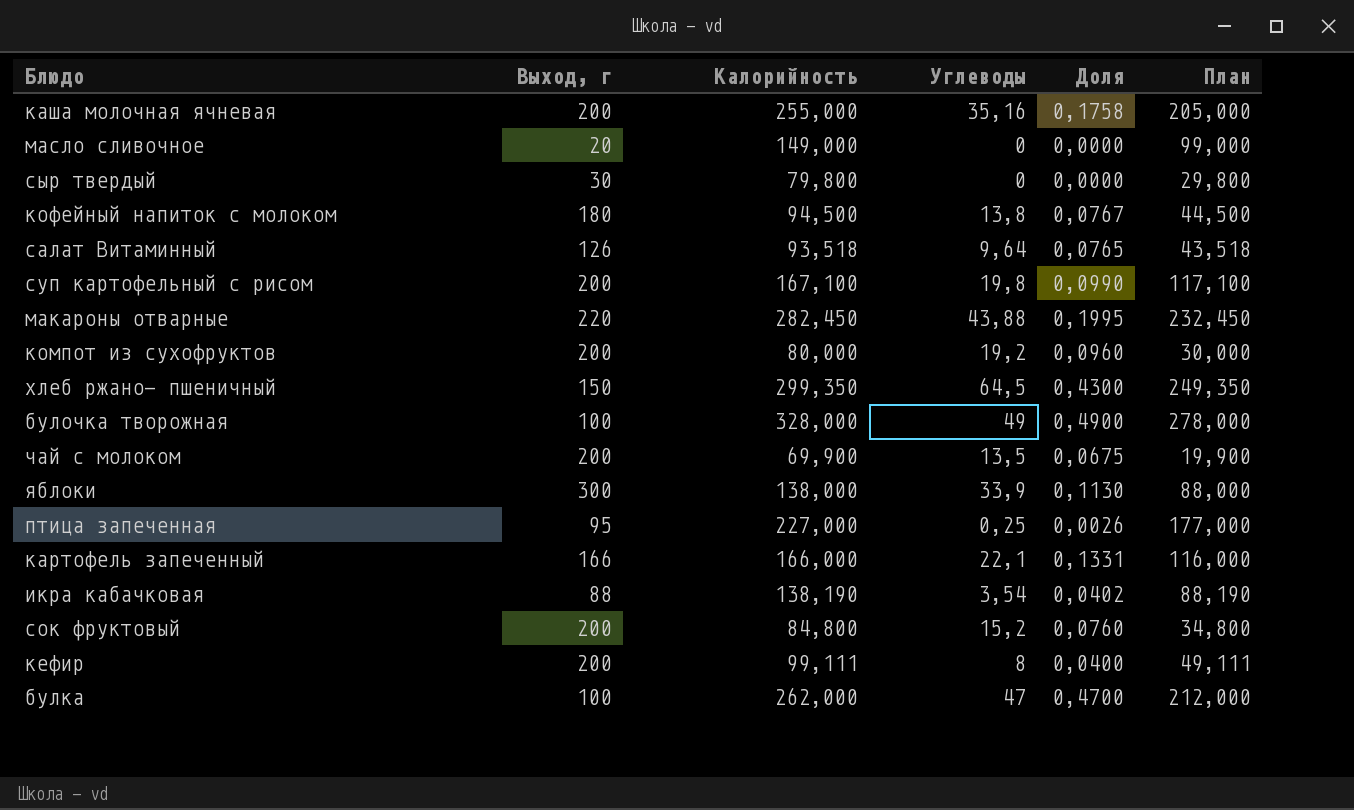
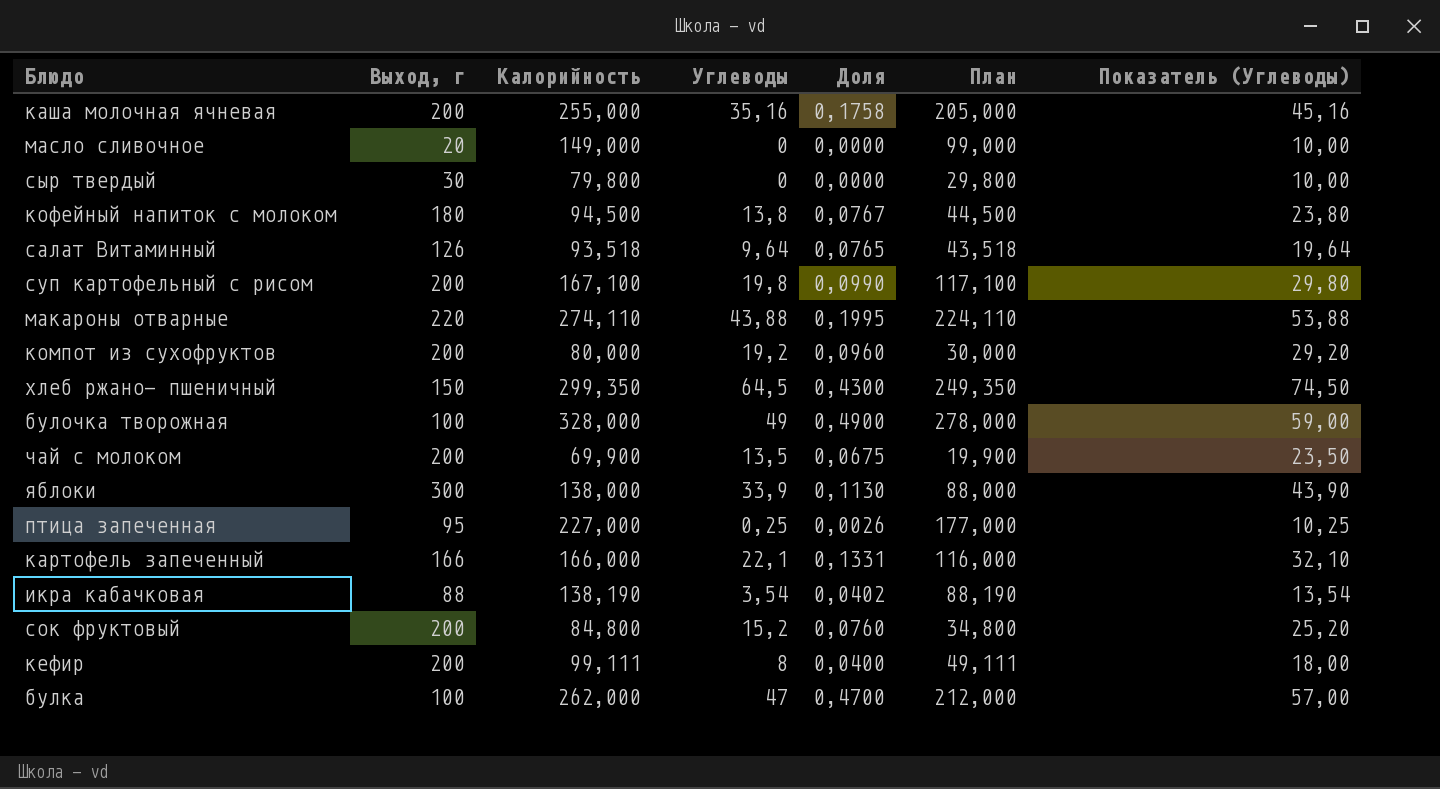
column Показатель (Углеводы) | formula: none -> [Углеводы] + 10
макароны отварные | Калорийность: 282,450 -> 274,110
макароны отварные | План: 232,450 -> 224,110

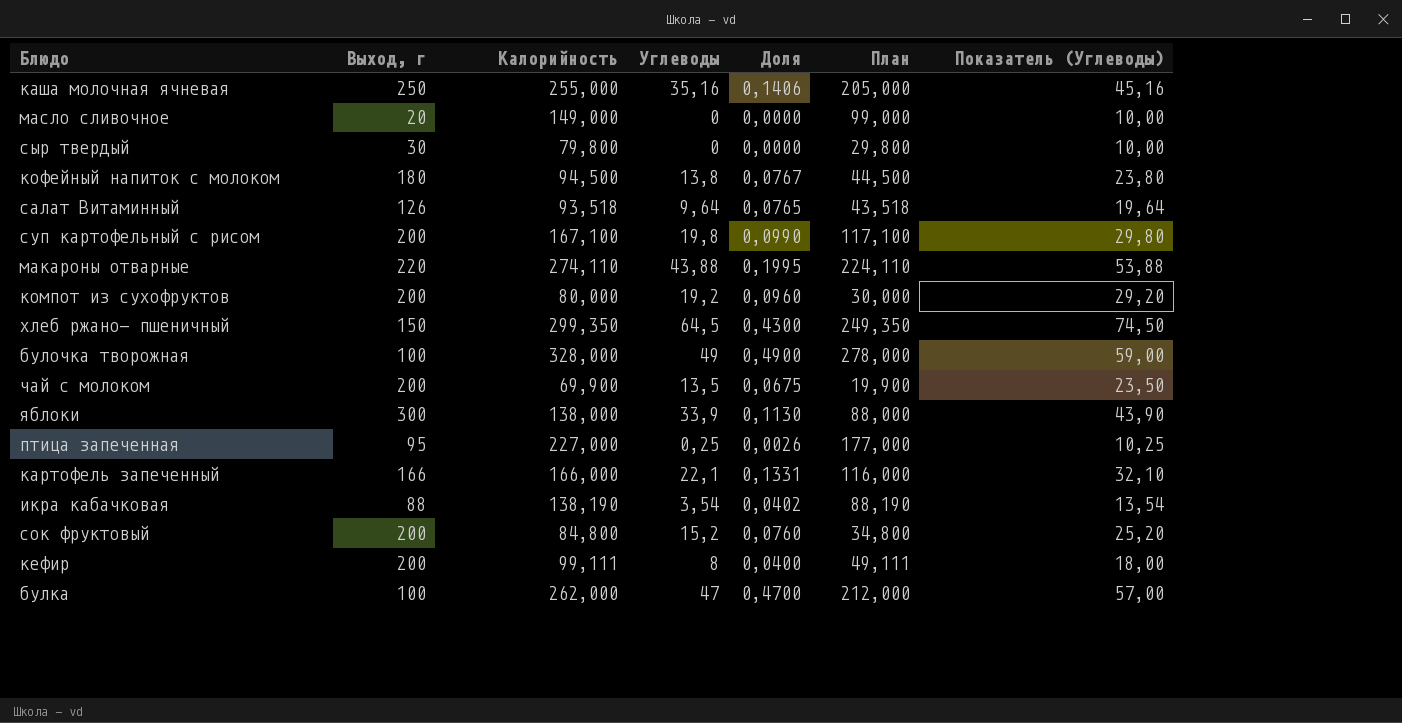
каша молочная ячневая | Выход, г: 200 -> 250
каша молочная ячневая | Доля: 0,1758 -> 0,1406

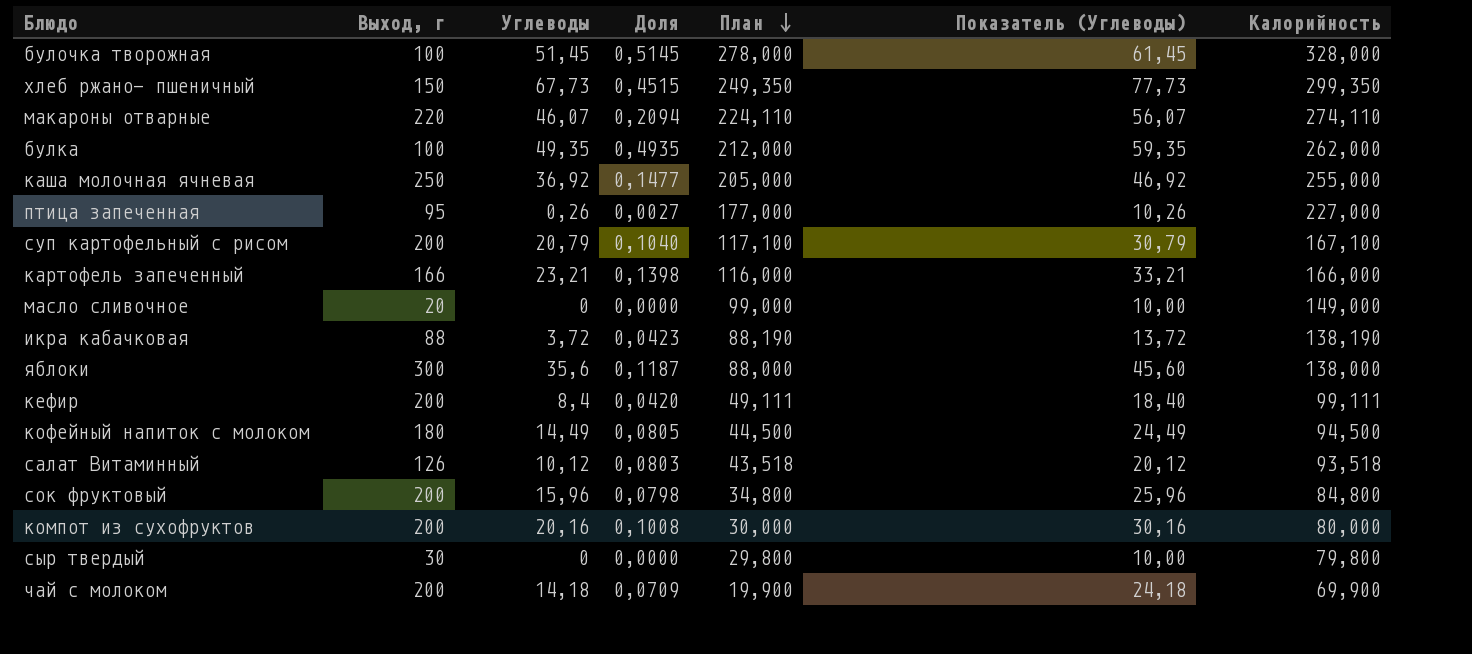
row order: none -> План descending
column Калорийность | position: 3 -> 7
булочка творожная | Углеводы: 49 -> 51,45
булочка творожная | Доля: 0,4900 -> 0,5145
булочка творожная | Показатель (Углеводы): 59,00 -> 61,45
хлеб ржано- пшеничный | Углеводы: 64,5 -> 67,73
хлеб ржано- пшеничный | Доля: 0,4300 -> 0,4515
хлеб ржано- пшеничный | Показатель (Углеводы): 74,50 -> 77,73
макароны отварные | Углеводы: 43,88 -> 46,07
макароны отварные | Доля: 0,1995 -> 0,2094
макароны отварные | Показатель (Углеводы): 53,88 -> 56,07
булка | Углеводы: 47 -> 49,35
булка | Доля: 0,4700 -> 0,4935
булка | Показатель (Углеводы): 57,00 -> 59,35
каша молочная ячневая | Углеводы: 35,16 -> 36,92
каша молочная ячневая | Доля: 0,1406 -> 0,1477
каша молочная ячневая | Показатель (Углеводы): 45,16 -> 46,92
птица запеченная | Углеводы: 0,25 -> 0,26
птица запеченная | Доля: 0,0026 -> 0,0027
птица запеченная | Показатель (Углеводы): 10,25 -> 10,26
суп картофельный с рисом | Углеводы: 19,8 -> 20,79
суп картофельный с рисом | Доля: 0,0990 -> 0,1040
суп картофельный с рисом | Показатель (Углеводы): 29,80 -> 30,79
картофель запеченный | Углеводы: 22,1 -> 23,21
картофель запеченный | Доля: 0,1331 -> 0,1398
картофель запеченный | Показатель (Углеводы): 32,10 -> 33,21
икра кабачковая | Углеводы: 3,54 -> 3,72
икра кабачковая | Доля: 0,0402 -> 0,0423
икра кабачковая | Показатель (Углеводы): 13,54 -> 13,72
яблоки | Углеводы: 33,9 -> 35,6
яблоки | Доля: 0,1130 -> 0,1187
яблоки | Показатель (Углеводы): 43,90 -> 45,60
кефир | Углеводы: 8 -> 8,4
кефир | Доля: 0,0400 -> 0,0420
кефир | Показатель (Углеводы): 18,00 -> 18,40
кофейный напиток с молоком | Углеводы: 13,8 -> 14,49
кофейный напиток с молоком | Доля: 0,0767 -> 0,0805
кофейный напиток с молоком | Показатель (Углеводы): 23,80 -> 24,49
салат Витаминный | Углеводы: 9,64 -> 10,12
салат Витаминный | Доля: 0,0765 -> 0,0803
салат Витаминный | Показатель (Углеводы): 19,64 -> 20,12
сок фруктовый | Углеводы: 15,2 -> 15,96
сок фруктовый | Доля: 0,0760 -> 0,0798
сок фруктовый | Показатель (Углеводы): 25,20 -> 25,96
компот из сухофруктов | Углеводы: 19,2 -> 20,16
компот из сухофруктов | Доля: 0,0960 -> 0,1008
компот из сухофруктов | Показатель (Углеводы): 29,20 -> 30,16
чай с молоком | Углеводы: 13,5 -> 14,18
чай с молоком | Доля: 0,0675 -> 0,0709
чай с молоком | Показатель (Углеводы): 23,50 -> 24,18

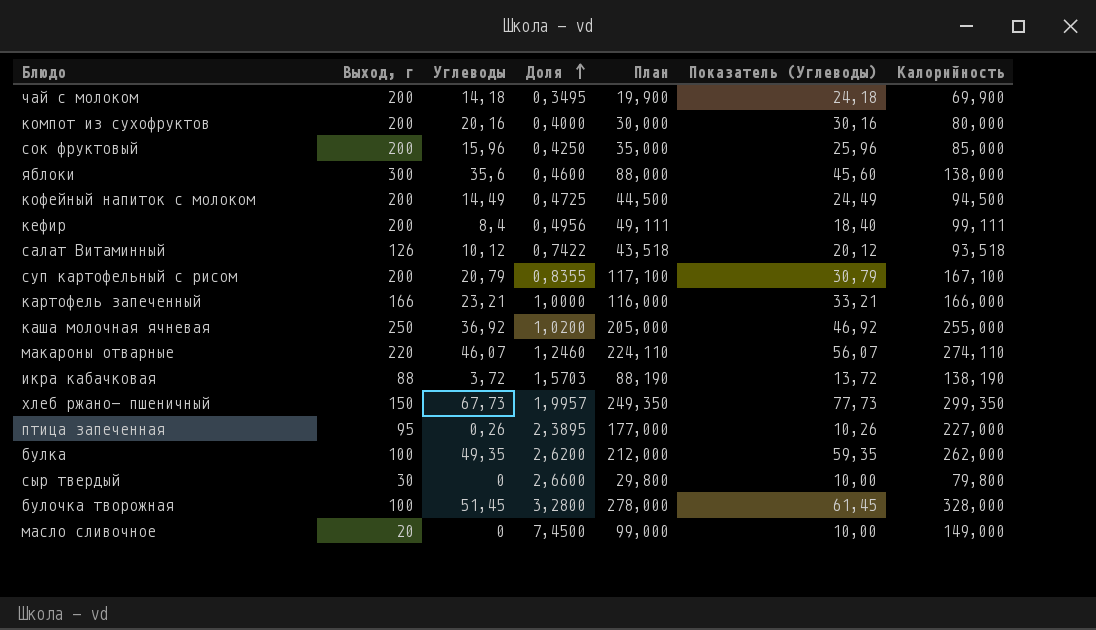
row order: План descending -> Доля ascending
column Доля | formula: [Углеводы] / [Выход, г] -> [Калорийность] / [Выход, г]
сок фруктовый | План: 34,800 -> 35,000
сок фруктовый | Калорийность: 84,800 -> 85,000
кофейный напиток с молоком | Выход, г: 180 -> 200

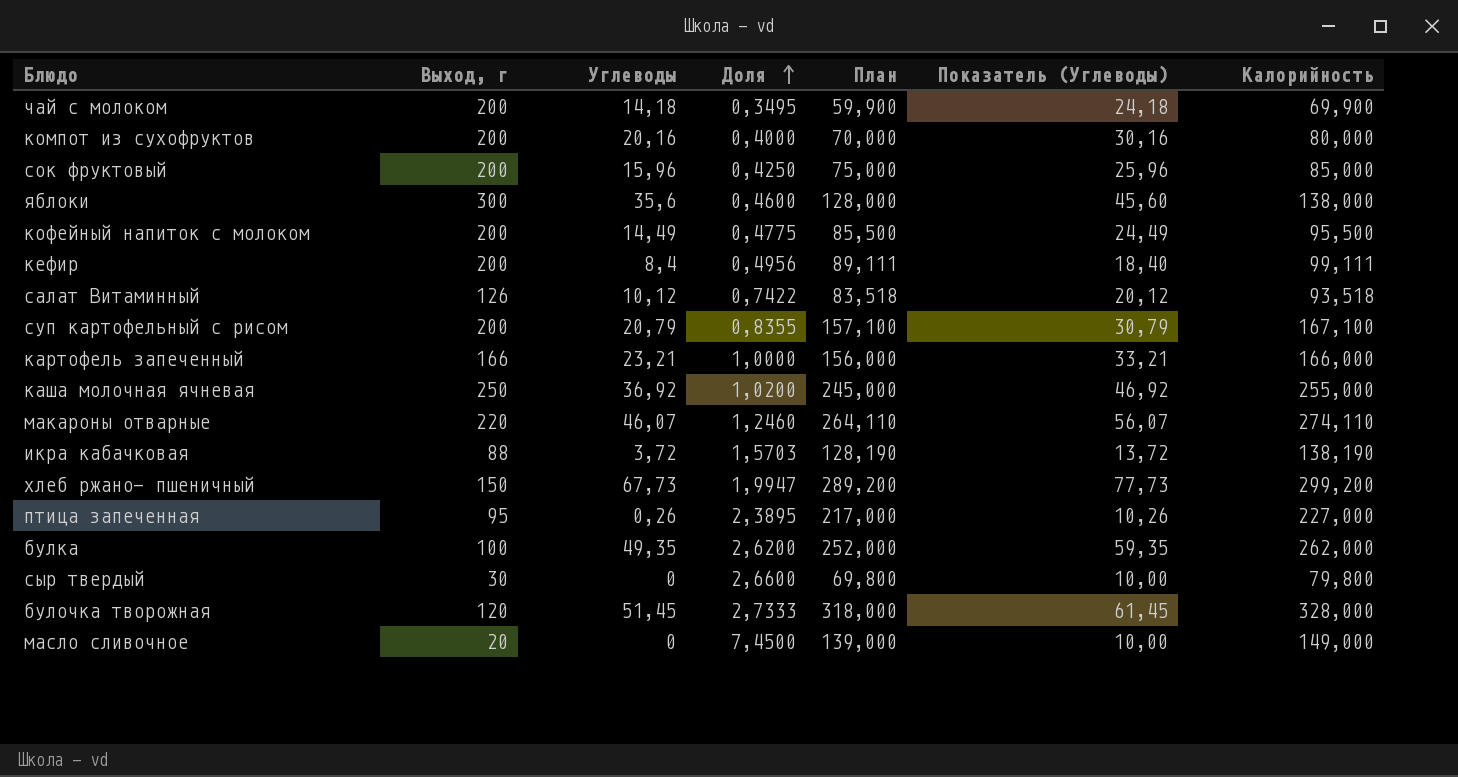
column План | formula: [Калорийность] - 50 -> [Калорийность] - 10
кофейный напиток с молоком | Доля: 0,4725 -> 0,4775
кофейный напиток с молоком | Калорийность: 94,500 -> 95,500
хлеб ржано- пшеничный | Доля: 1,9957 -> 1,9947
хлеб ржано- пшеничный | Калорийность: 299,350 -> 299,200
булочка творожная | Выход, г: 100 -> 120
булочка творожная | Доля: 3,2800 -> 2,7333

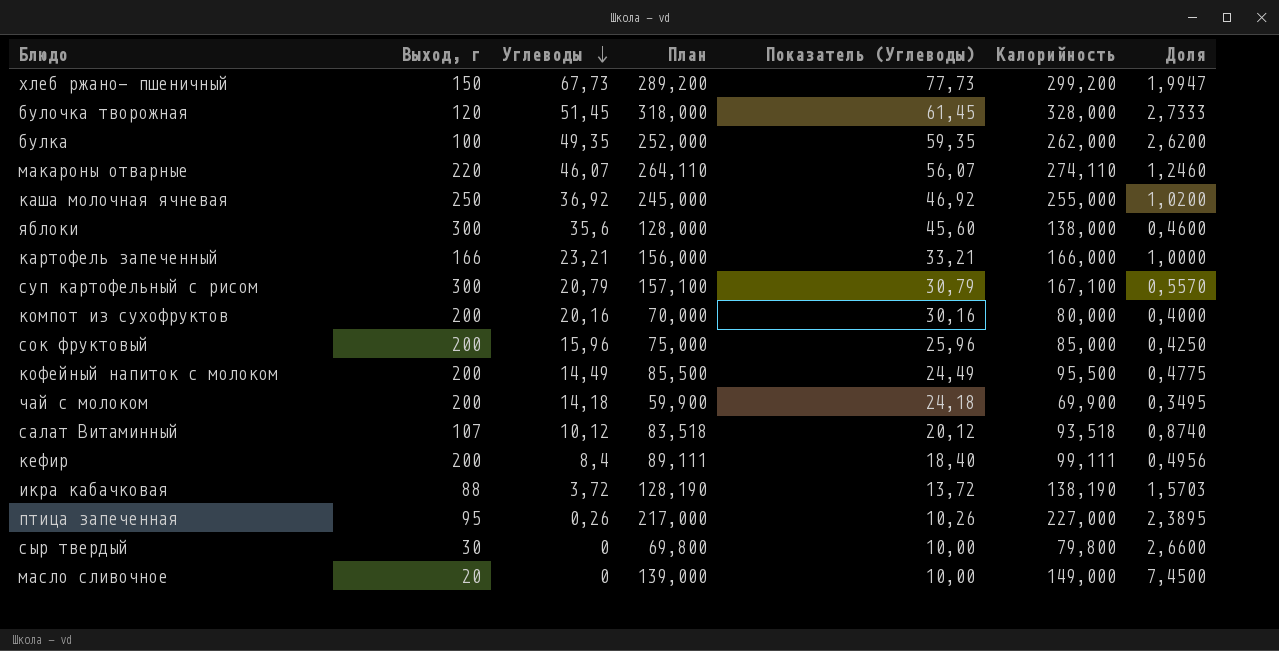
row order: Доля ascending -> Углеводы descending
column Доля | position: 4 -> 7
суп картофельный с рисом | Выход, г: 200 -> 300
суп картофельный с рисом | Доля: 0,8355 -> 0,5570
салат Витаминный | Выход, г: 126 -> 107
салат Витаминный | Доля: 0,7422 -> 0,8740

